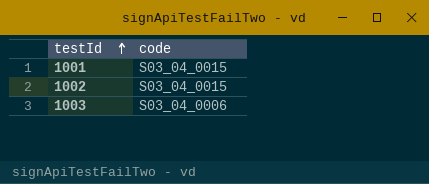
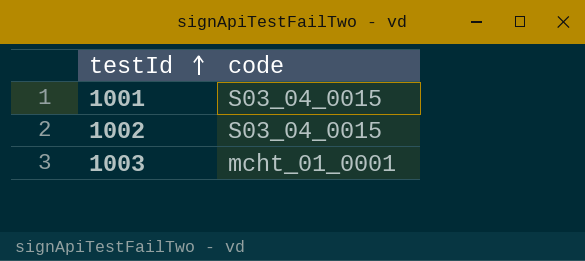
1003 | code: S03_04_0006 -> mcht_01_0001

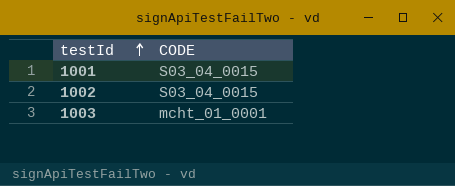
column name: code -> CODE

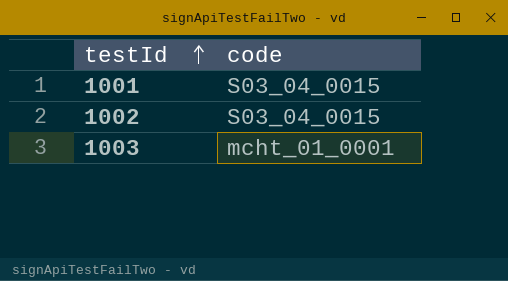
column name: CODE -> code

